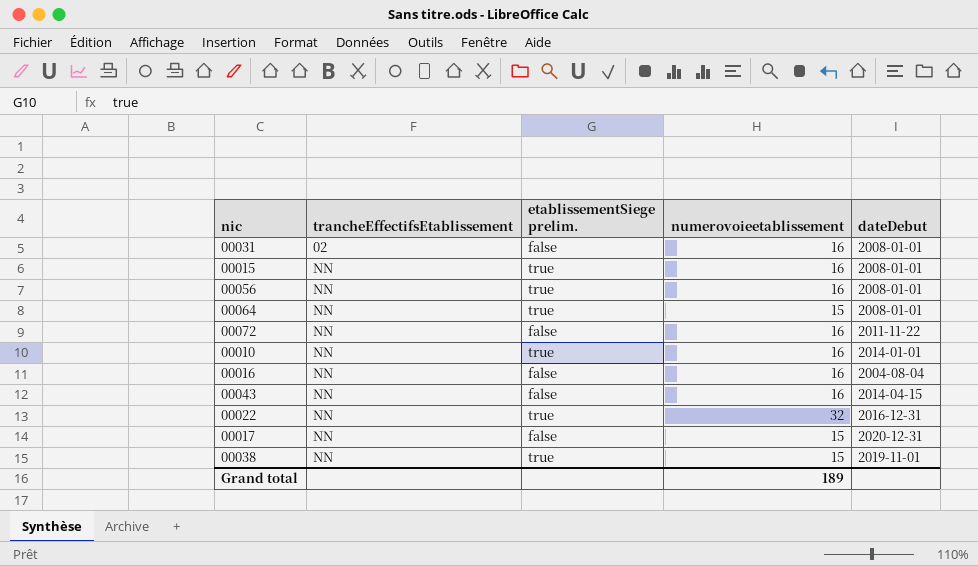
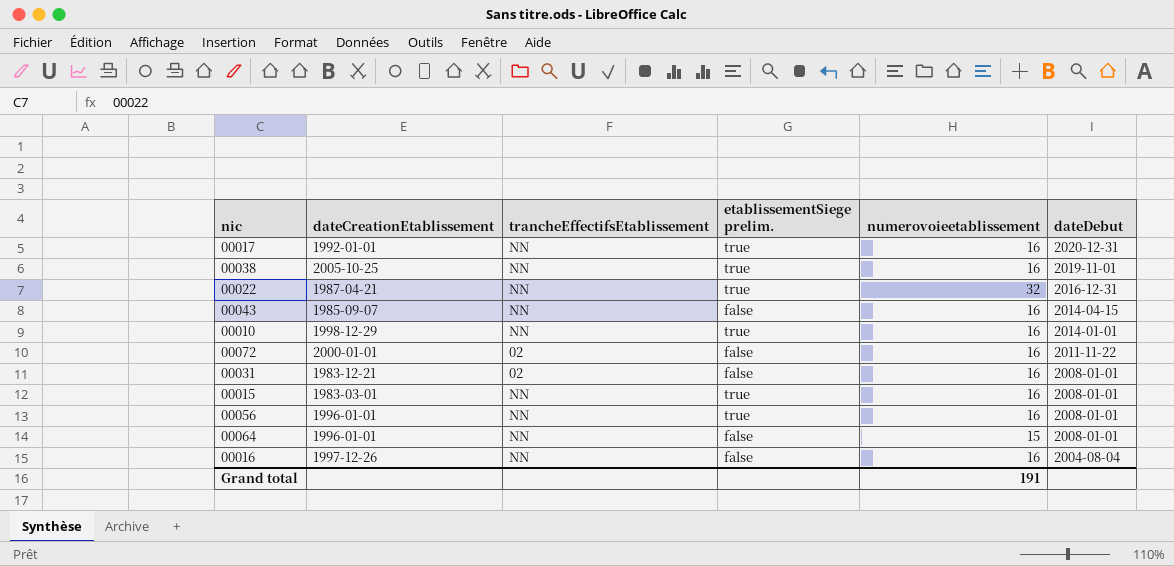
row order: trancheEffectifsEtablissement ascending -> dateDebut descending
column dateCreationEtablissement | position: none -> 2
00017 | etablissementSiege prelim.: false -> true
00017 | numerovoieetablissement: 15 -> 16
00038 | numerovoieetablissement: 15 -> 16
00072 | trancheEffectifsEtablissement: NN -> 02
00064 | etablissementSiege prelim.: true -> false
Grand total | numerovoieetablissement: 189 -> 191

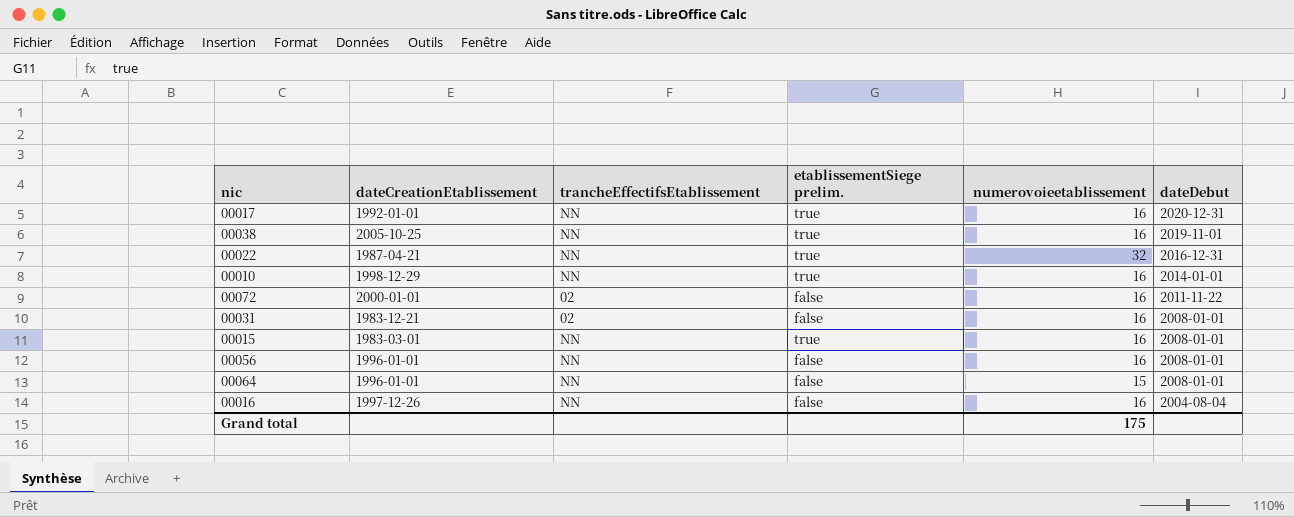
row 00043: 1985-09-07 | NN | false | 16 | 2014-04-15 -> none
00056 | etablissementSiege prelim.: true -> false
Grand total | numerovoieetablissement: 191 -> 175

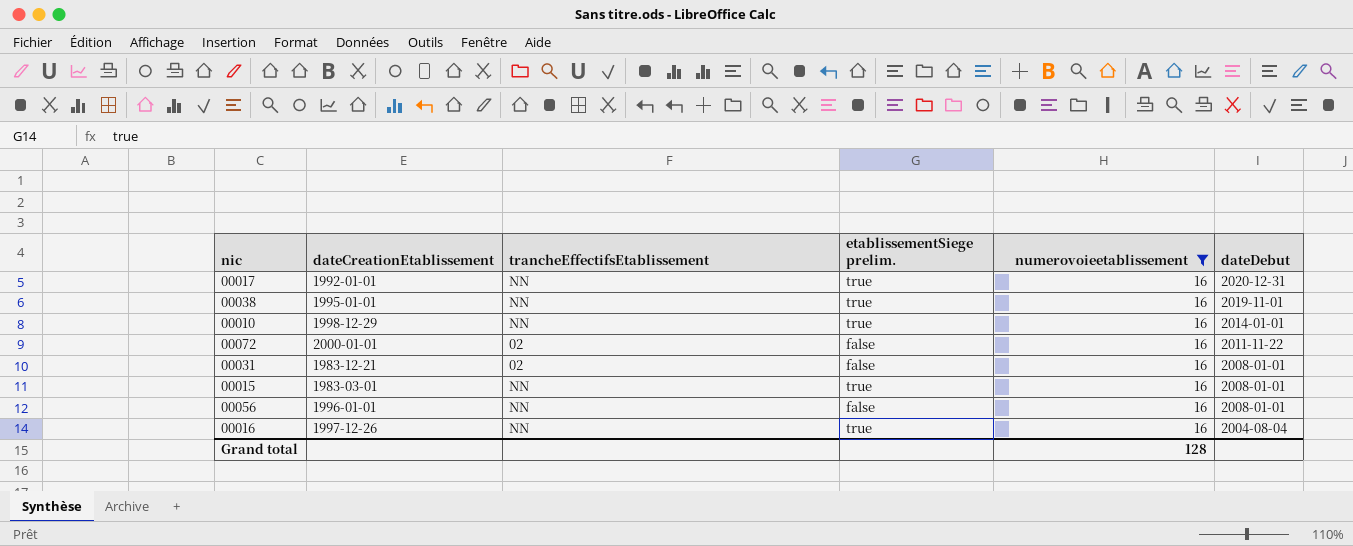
filter: none -> numerovoieetablissement = 16
00038 | dateCreationEtablissement: 2005-10-25 -> 1995-01-01
00016 | etablissementSiege prelim.: false -> true
Grand total | numerovoieetablissement: 175 -> 128

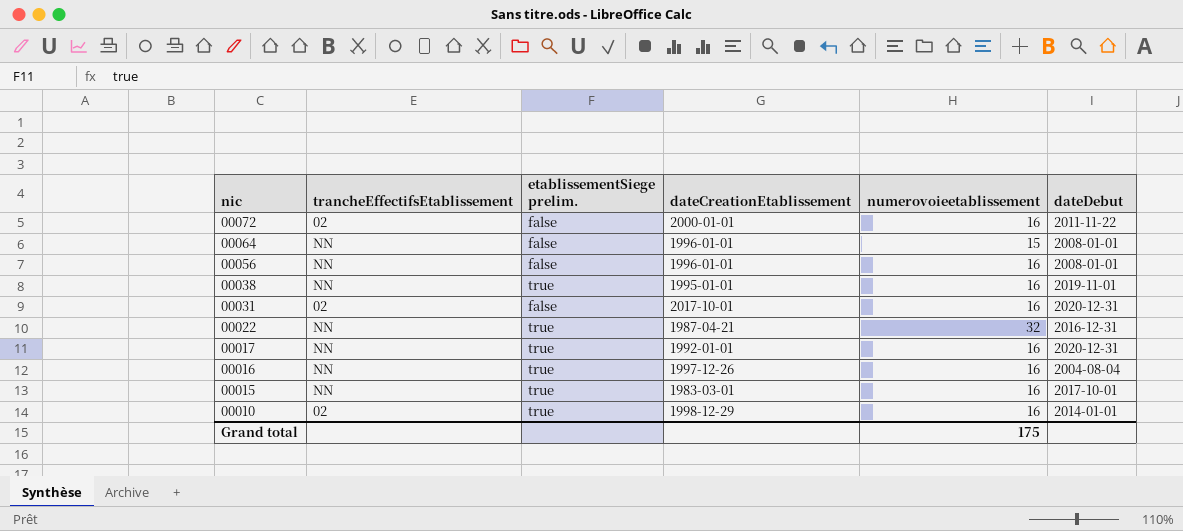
filter: numerovoieetablissement = 16 -> none
row order: dateDebut descending -> nic descending
column dateCreationEtablissement | position: 2 -> 4
00031 | dateCreationEtablissement: 1983-12-21 -> 2017-10-01
00031 | dateDebut: 2008-01-01 -> 2020-12-31
00015 | dateDebut: 2008-01-01 -> 2017-10-01
00010 | trancheEffectifsEtablissement: NN -> 02
Grand total | numerovoieetablissement: 128 -> 175

